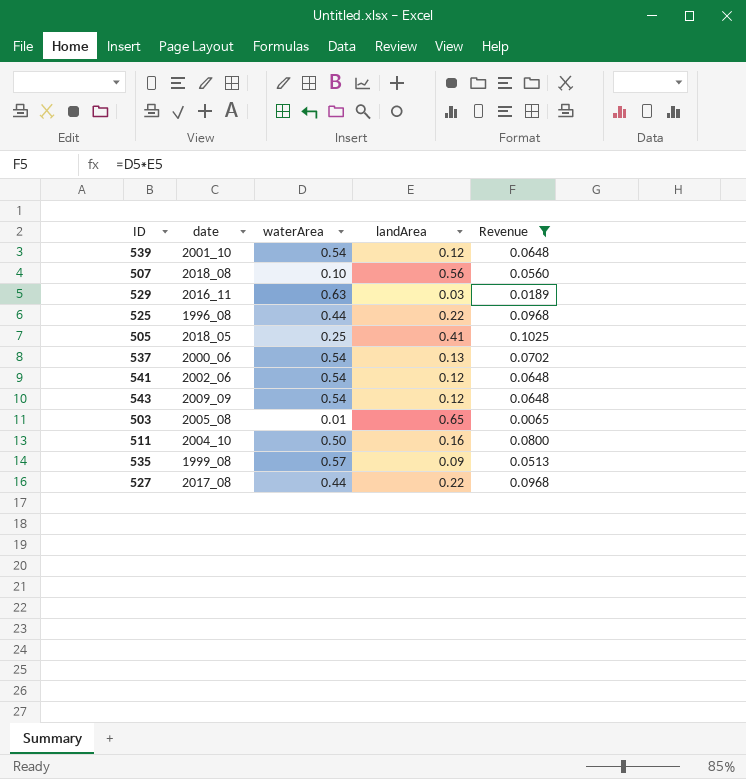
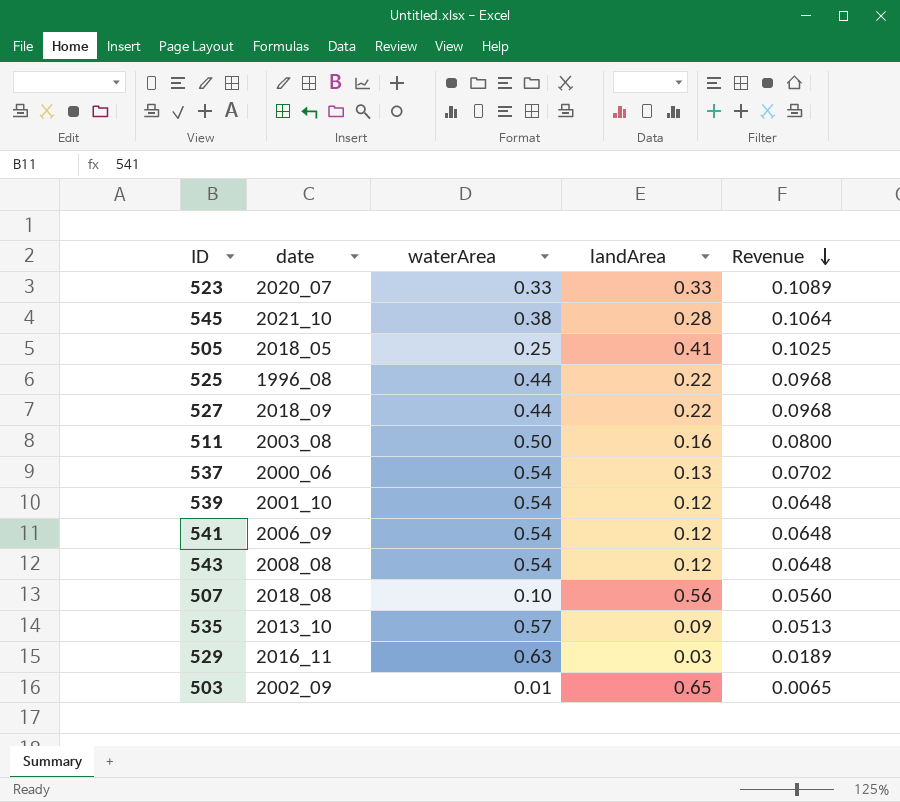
filter: Revenue <= 0.1025 -> none
row order: none -> Revenue descending
527 | date: 2017_08 -> 2018_09
511 | date: 2004_10 -> 2003_08
541 | date: 2002_06 -> 2006_09
543 | date: 2009_09 -> 2008_08
535 | date: 1999_08 -> 2013_10
503 | date: 2005_08 -> 2002_09

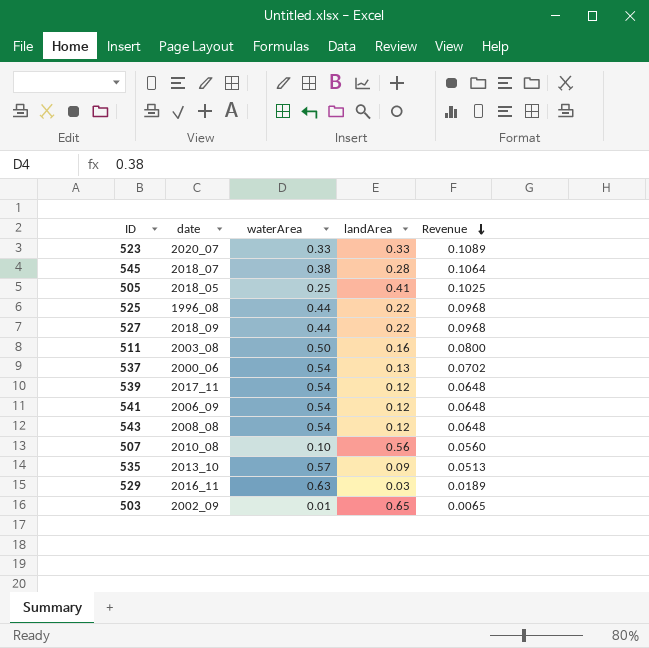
545 | date: 2021_10 -> 2018_07
539 | date: 2001_10 -> 2017_11
507 | date: 2018_08 -> 2010_08

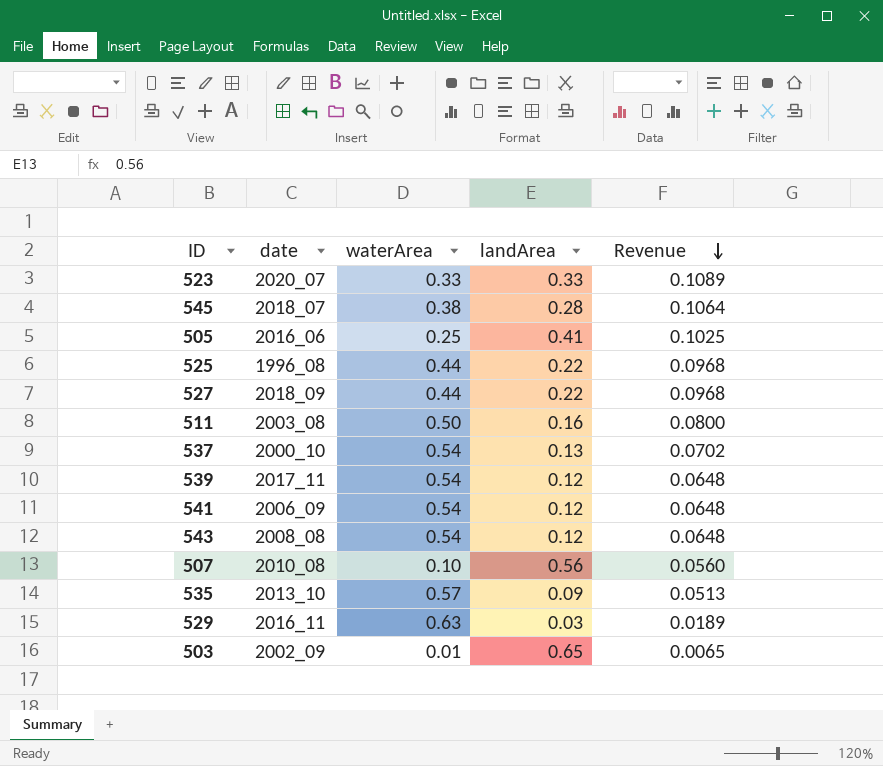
505 | date: 2018_05 -> 2016_06
537 | date: 2000_06 -> 2000_10

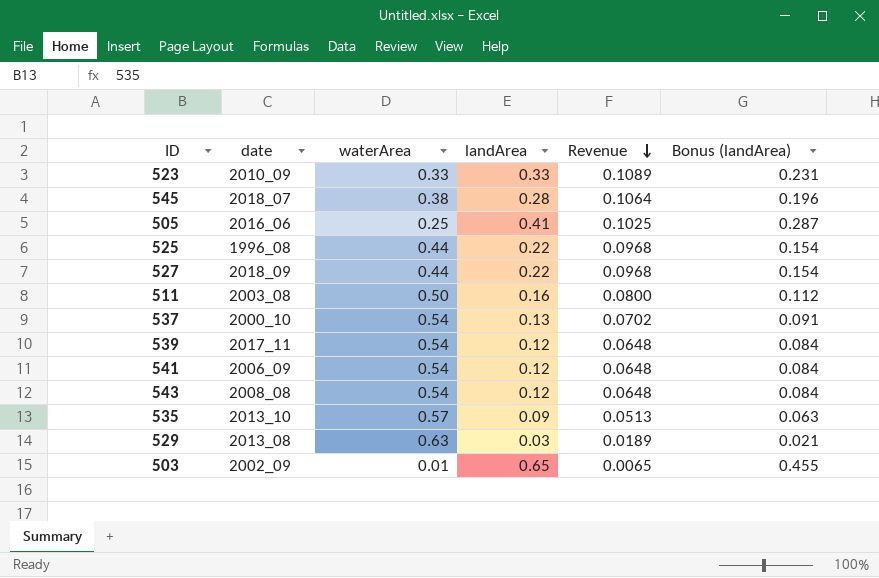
column Bonus (landArea) | formula: none -> [landArea] * 0.7
row 507: 2010_08 | 0.10 | 0.56 | 0.0560 -> none
523 | date: 2020_07 -> 2010_09
529 | date: 2016_11 -> 2013_08

